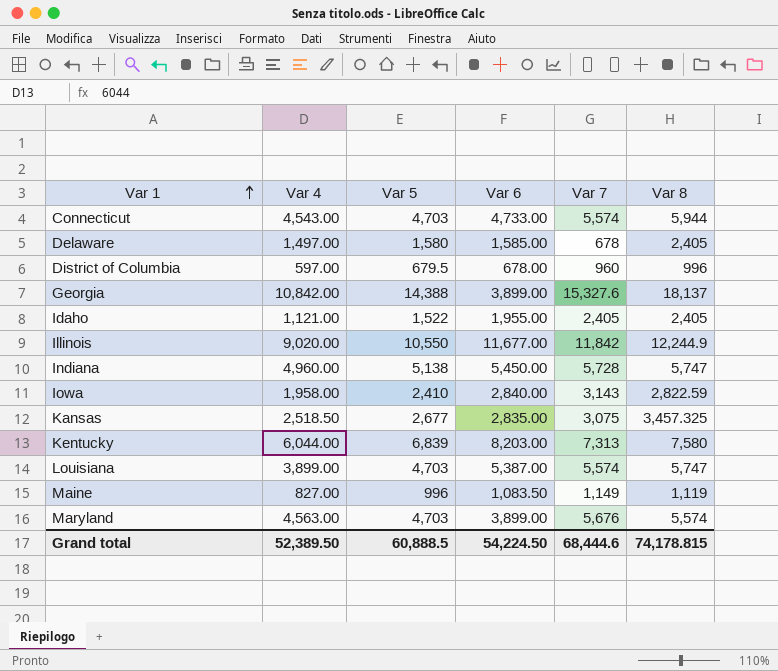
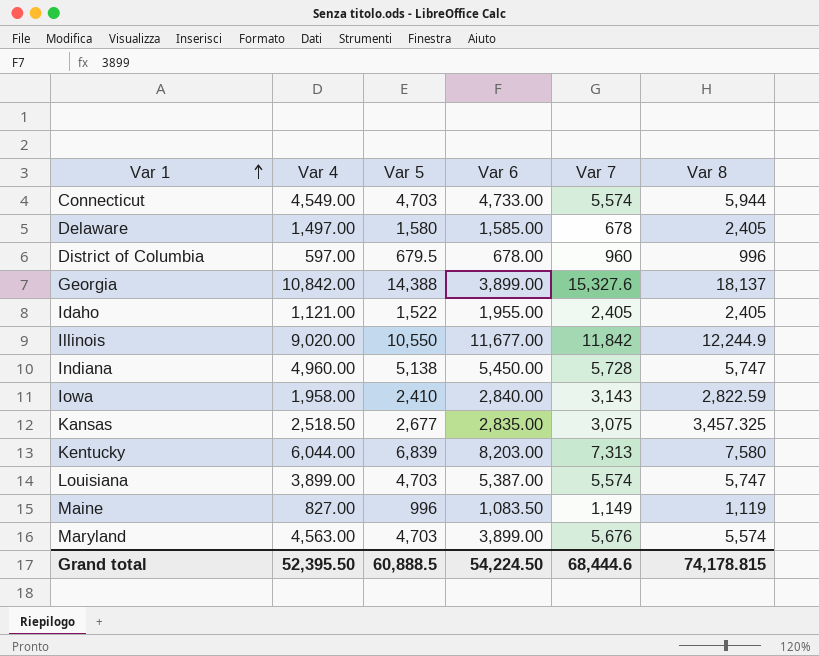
Connecticut | Var 4: 4,543.00 -> 4,549.00
Grand total | Var 4: 52,389.50 -> 52,395.50

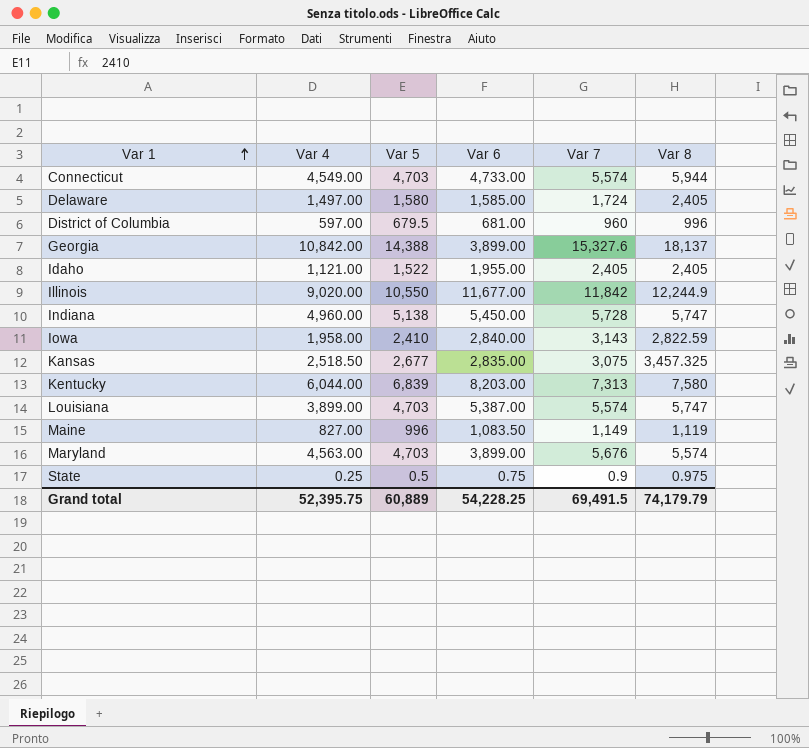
Delaware | Var 7: 678 -> 1,724
District of Columbia | Var 6: 678.00 -> 681.00
row State: none -> 0.25 | 0.5 | 0.75 | 0.9 | 0.975
Grand total | Var 4: 52,395.50 -> 52,395.75
Grand total | Var 5: 60,888.5 -> 60,889
Grand total | Var 6: 54,224.50 -> 54,228.25
Grand total | Var 7: 68,444.6 -> 69,491.5
Grand total | Var 8: 74,178.815 -> 74,179.79

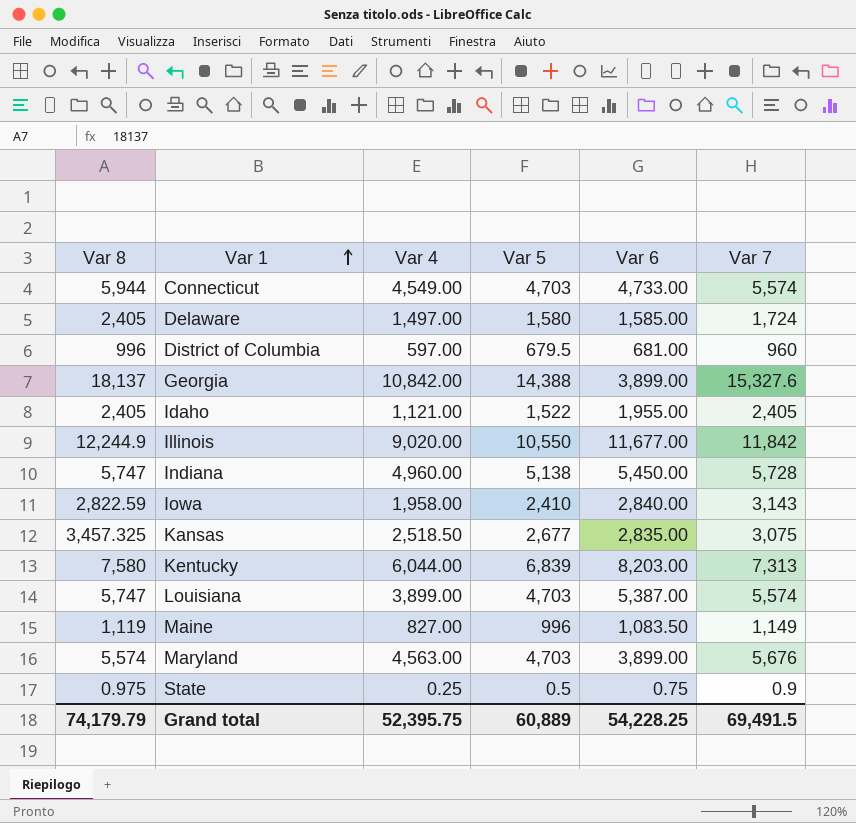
column Var 8 | position: 6 -> 1

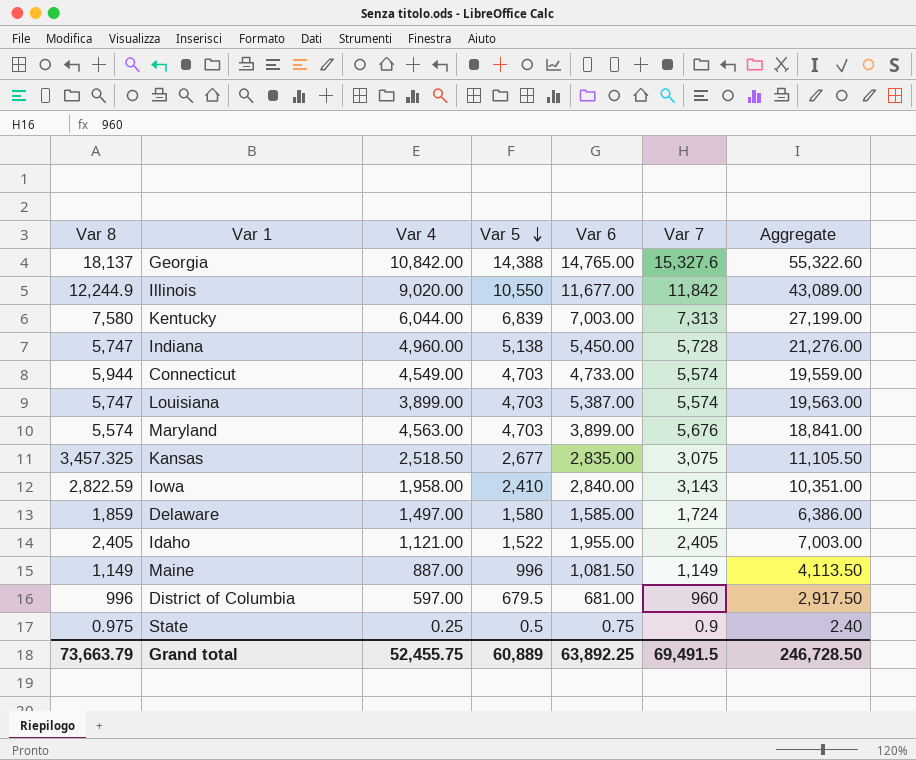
row order: Var 1 ascending -> Var 5 descending
column Aggregate | formula: none -> [Var 4] + [Var 5] + [Var 6] + [Var 7]
Georgia | Var 6: 3,899.00 -> 14,765.00
Kentucky | Var 6: 8,203.00 -> 7,003.00
Delaware | Var 8: 2,405 -> 1,859
Maine | Var 8: 1,119 -> 1,149
Maine | Var 4: 827.00 -> 887.00
Maine | Var 6: 1,083.50 -> 1,081.50
Grand total | Var 8: 74,179.79 -> 73,663.79
Grand total | Var 4: 52,395.75 -> 52,455.75
Grand total | Var 6: 54,228.25 -> 63,892.25

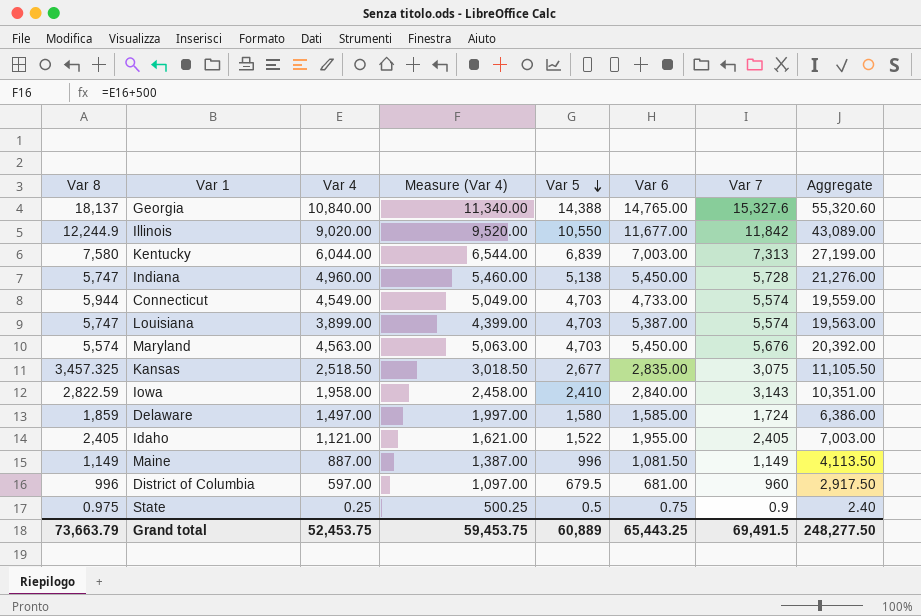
column Measure (Var 4) | formula: none -> [Var 4] + 500
Georgia | Var 4: 10,842.00 -> 10,840.00
Georgia | Aggregate: 55,322.60 -> 55,320.60
Maryland | Var 6: 3,899.00 -> 5,450.00
Maryland | Aggregate: 18,841.00 -> 20,392.00
Grand total | Var 4: 52,455.75 -> 52,453.75
Grand total | Var 6: 63,892.25 -> 65,443.25
Grand total | Aggregate: 246,728.50 -> 248,277.50

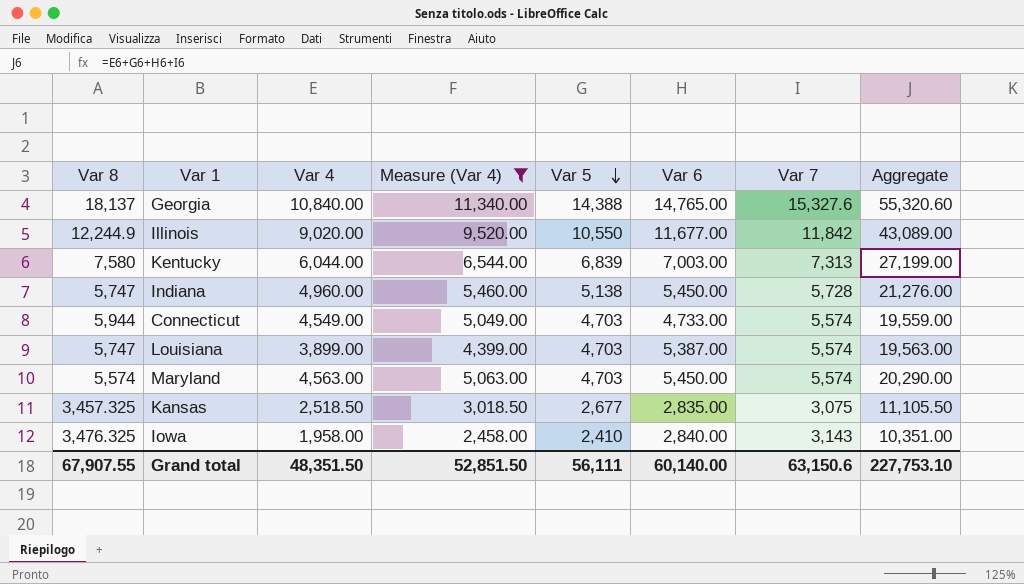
filter: none -> Measure (Var 4) >= 2,458.00
Maryland | Var 7: 5,676 -> 5,574
Maryland | Aggregate: 20,392.00 -> 20,290.00
Iowa | Var 8: 2,822.59 -> 3,476.325
Grand total | Var 8: 73,663.79 -> 67,907.55
Grand total | Var 4: 52,453.75 -> 48,351.50
Grand total | Measure (Var 4): 59,453.75 -> 52,851.50
Grand total | Var 5: 60,889 -> 56,111
Grand total | Var 6: 65,443.25 -> 60,140.00
Grand total | Var 7: 69,491.5 -> 63,150.6
Grand total | Aggregate: 248,277.50 -> 227,753.10

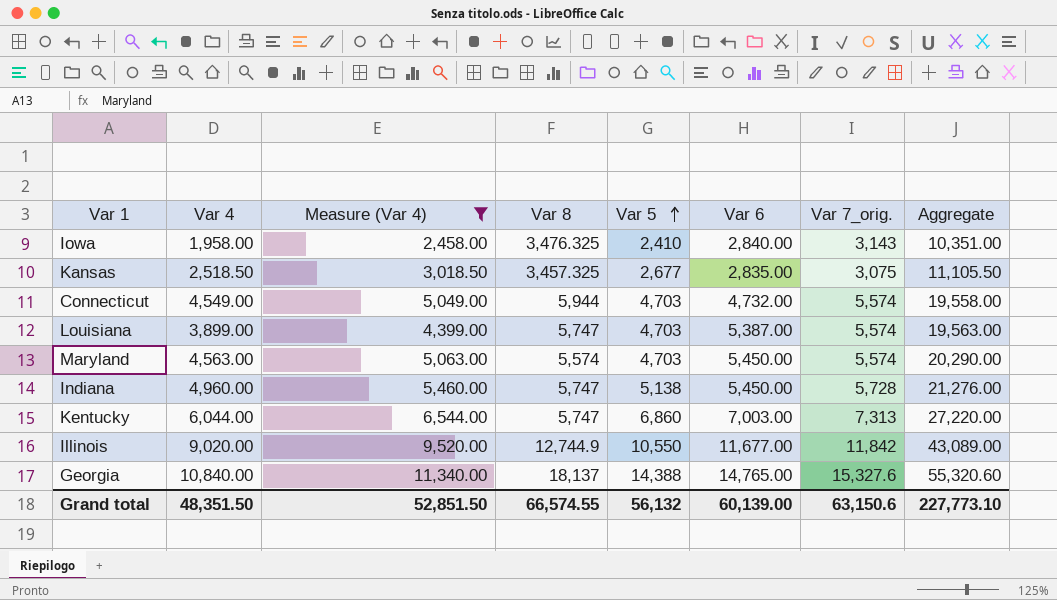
row order: Var 5 descending -> Var 5 ascending
column Var 8 | position: 1 -> 4
column name: Var 7 -> Var 7_orig.
Connecticut | Var 6: 4,733.00 -> 4,732.00
Connecticut | Aggregate: 19,559.00 -> 19,558.00
Kentucky | Var 8: 7,580 -> 5,747
Kentucky | Var 5: 6,839 -> 6,860
Kentucky | Aggregate: 27,199.00 -> 27,220.00
Illinois | Var 8: 12,244.9 -> 12,744.9
Grand total | Var 8: 67,907.55 -> 66,574.55
Grand total | Var 5: 56,111 -> 56,132
Grand total | Var 6: 60,140.00 -> 60,139.00
Grand total | Aggregate: 227,753.10 -> 227,773.10

